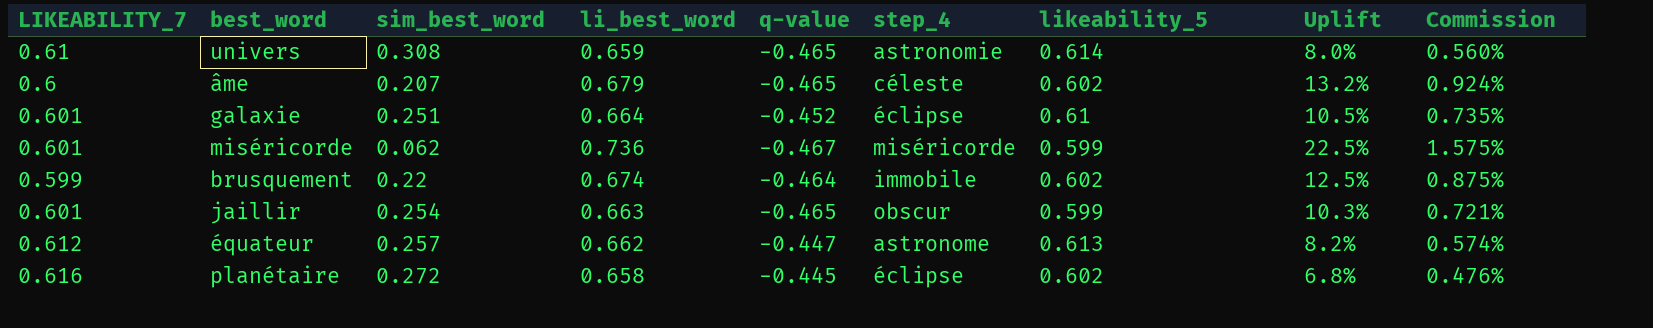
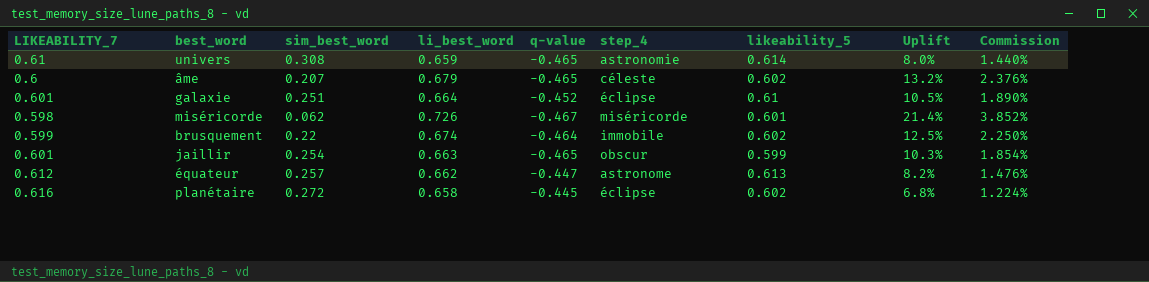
column Commission | formula: [Uplift] * 0.07 -> [Uplift] * 0.18
miséricorde | LIKEABILITY_7: 0.601 -> 0.598
miséricorde | li_best_word: 0.736 -> 0.726
miséricorde | likeability_5: 0.599 -> 0.601
miséricorde | Uplift: 22.5% -> 21.4%

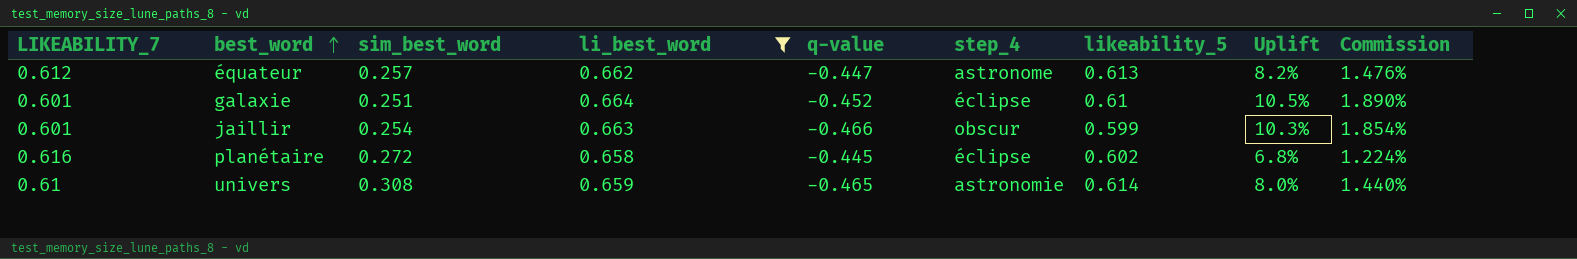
filter: none -> li_best_word <= 0.664
row order: none -> best_word ascending
jaillir | q-value: -0.465 -> -0.466

